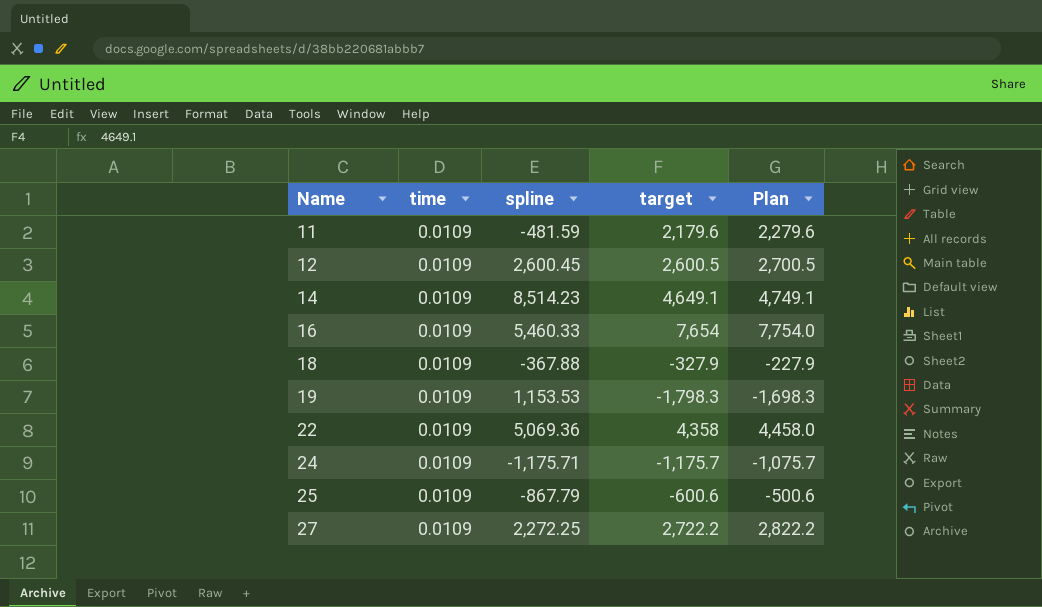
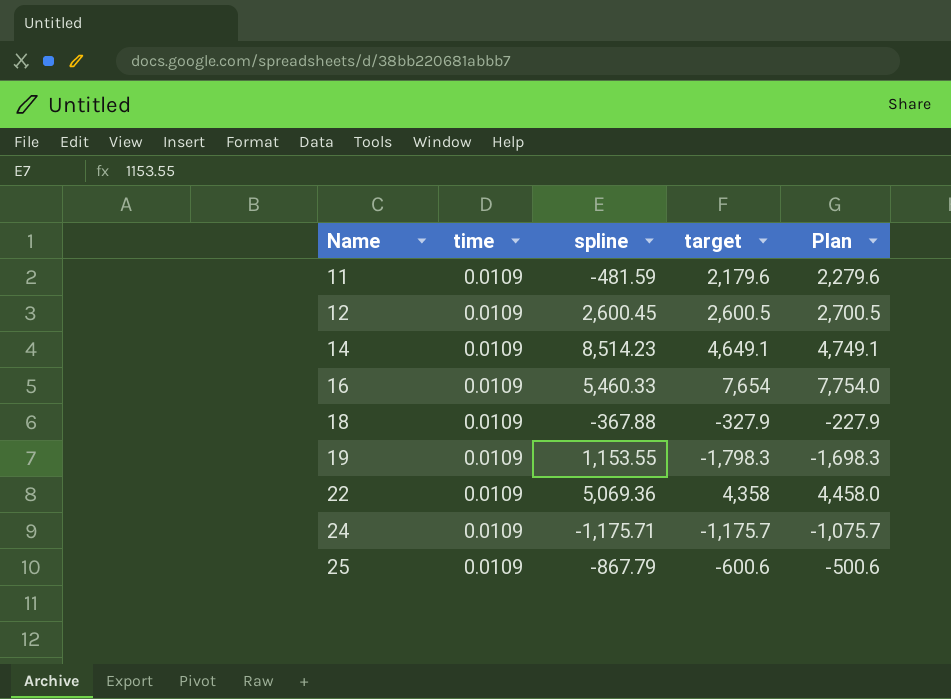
row 27: 0.0109 | 2,272.25 | 2,722.2 | 2,822.2 -> none
19 | spline: 1,153.53 -> 1,153.55

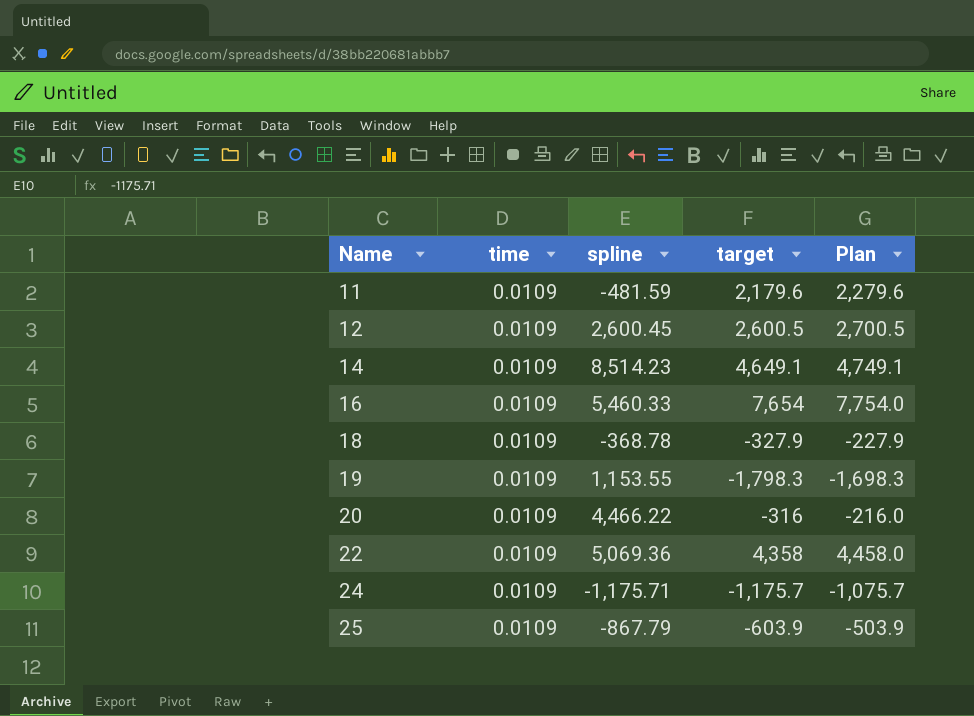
18 | spline: -367.88 -> -368.78
row 20: none -> 0.0109 | 4,466.22 | -316 | -216.0
25 | target: -600.6 -> -603.9
25 | Plan: -500.6 -> -503.9

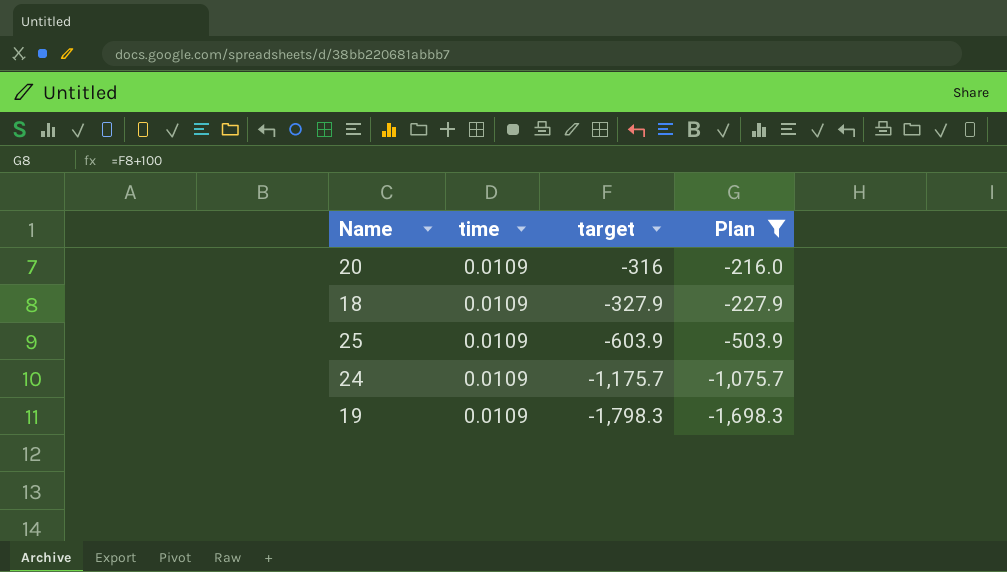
filter: none -> Plan <= -216.0
row order: Name ascending -> target descending
column spline | position: 3 -> none

